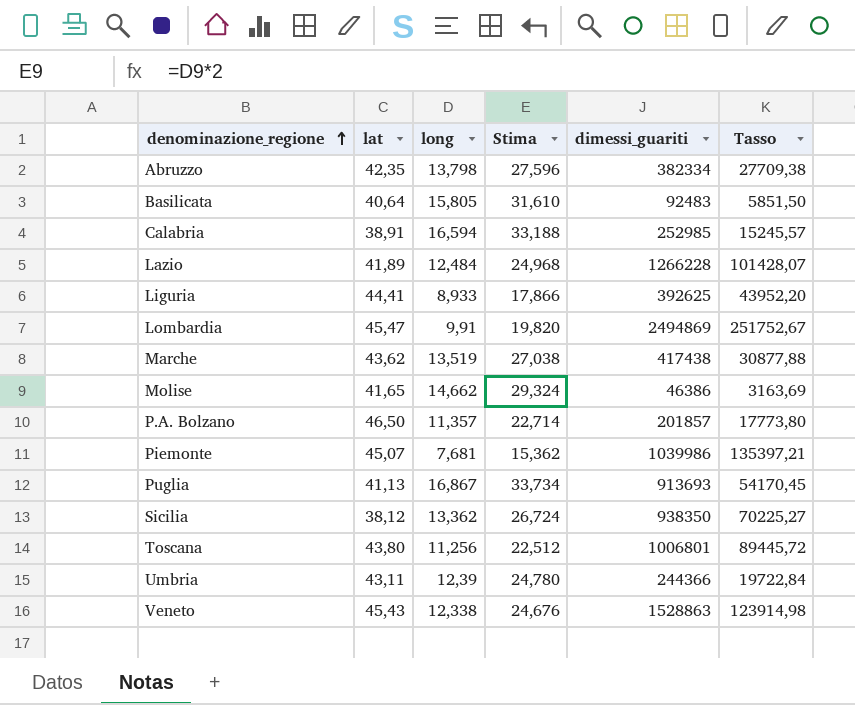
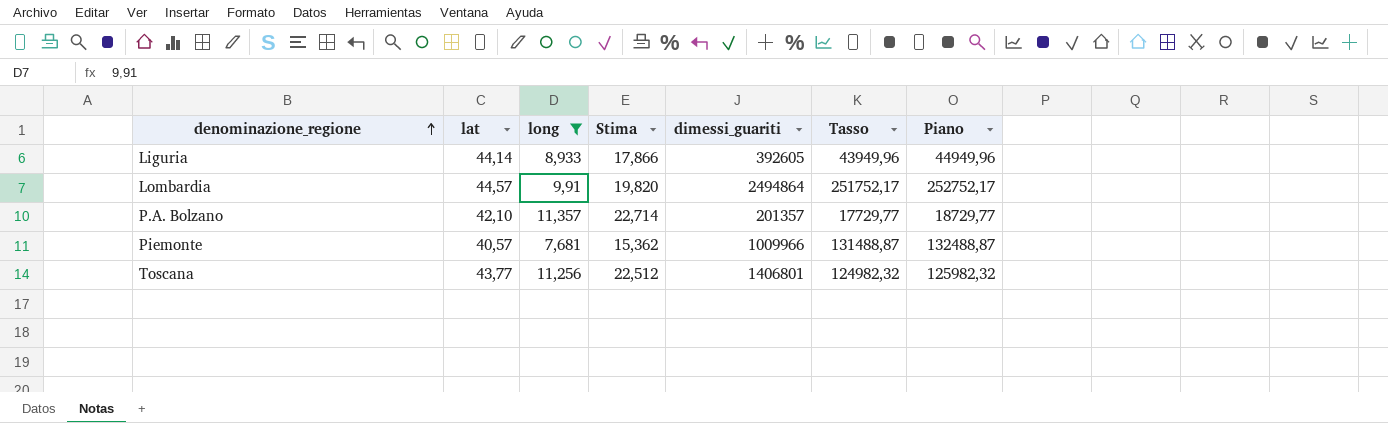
filter: none -> long <= 11,357
column Piano | formula: none -> [Tasso] + 1000
Liguria | lat: 44,41 -> 44,14
Liguria | dimessi_guariti: 392625 -> 392605
Liguria | Tasso: 43952,20 -> 43949,96
Lombardia | lat: 45,47 -> 44,57
Lombardia | dimessi_guariti: 2494869 -> 2494864
Lombardia | Tasso: 251752,67 -> 251752,17
P.A. Bolzano | lat: 46,50 -> 42,10
P.A. Bolzano | dimessi_guariti: 201857 -> 201357
P.A. Bolzano | Tasso: 17773,80 -> 17729,77
Piemonte | lat: 45,07 -> 40,57
Piemonte | dimessi_guariti: 1039986 -> 1009966
Piemonte | Tasso: 135397,21 -> 131488,87
Toscana | lat: 43,80 -> 43,77
Toscana | dimessi_guariti: 1006801 -> 1406801
Toscana | Tasso: 89445,72 -> 124982,32

